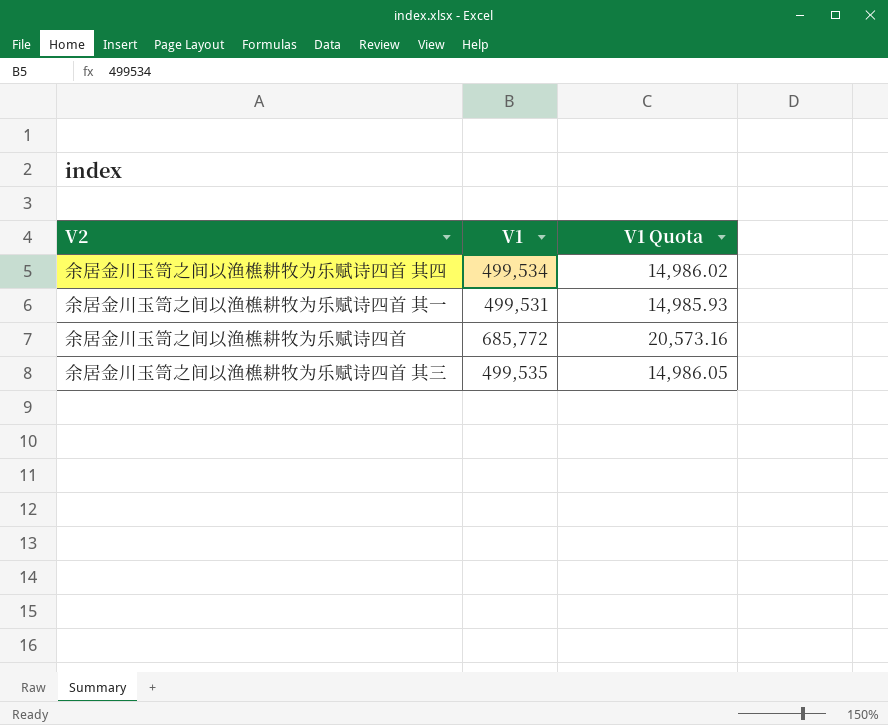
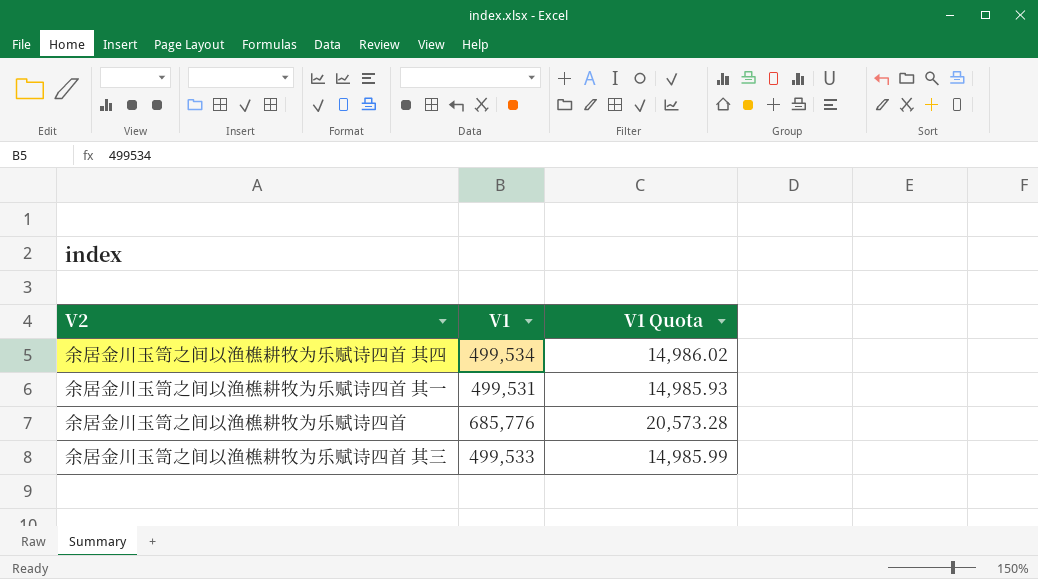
余居金川玉笥之间以渔樵耕牧为乐赋诗四首 | V1: 685,772 -> 685,776
余居金川玉笥之间以渔樵耕牧为乐赋诗四首 | V1 Quota: 20,573.16 -> 20,573.28
余居金川玉笥之间以渔樵耕牧为乐赋诗四首 其三 | V1: 499,535 -> 499,533
余居金川玉笥之间以渔樵耕牧为乐赋诗四首 其三 | V1 Quota: 14,986.05 -> 14,985.99

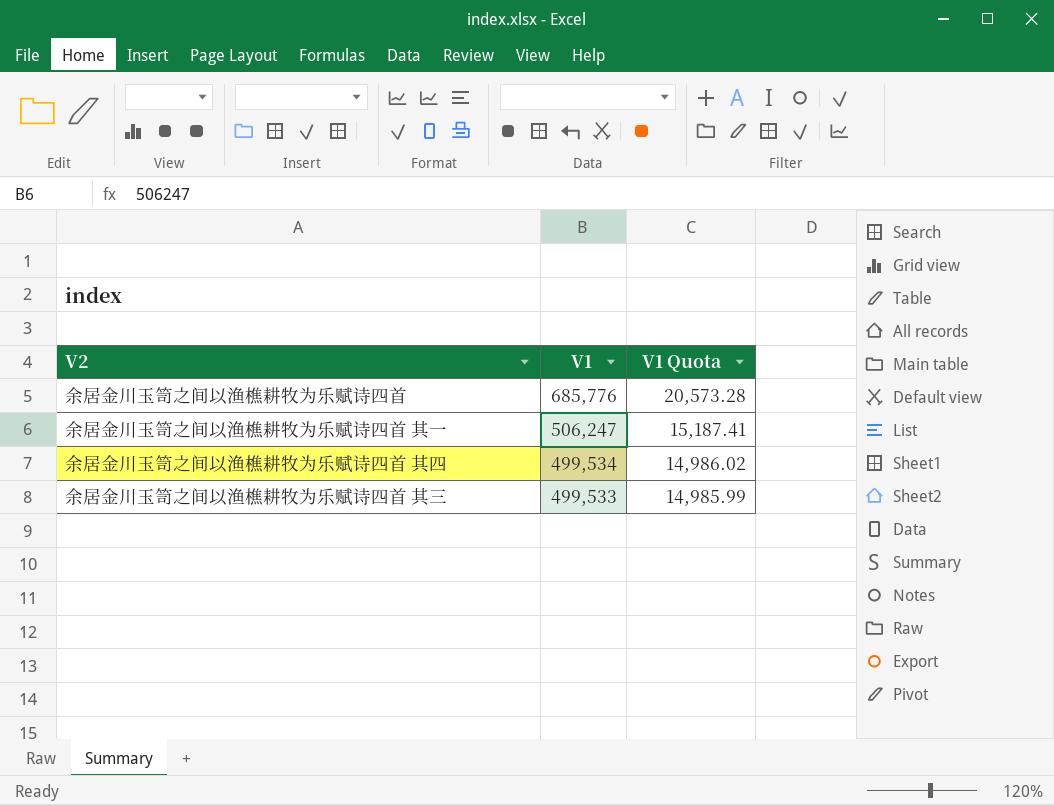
row order: none -> V1 descending
余居金川玉笥之间以渔樵耕牧为乐赋诗四首 其一 | V1: 499,531 -> 506,247
余居金川玉笥之间以渔樵耕牧为乐赋诗四首 其一 | V1 Quota: 14,985.93 -> 15,187.41

